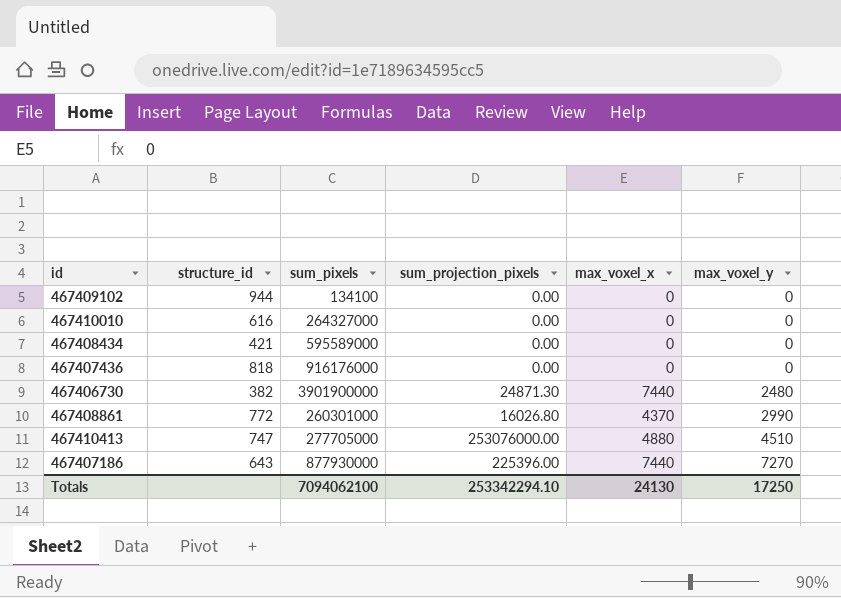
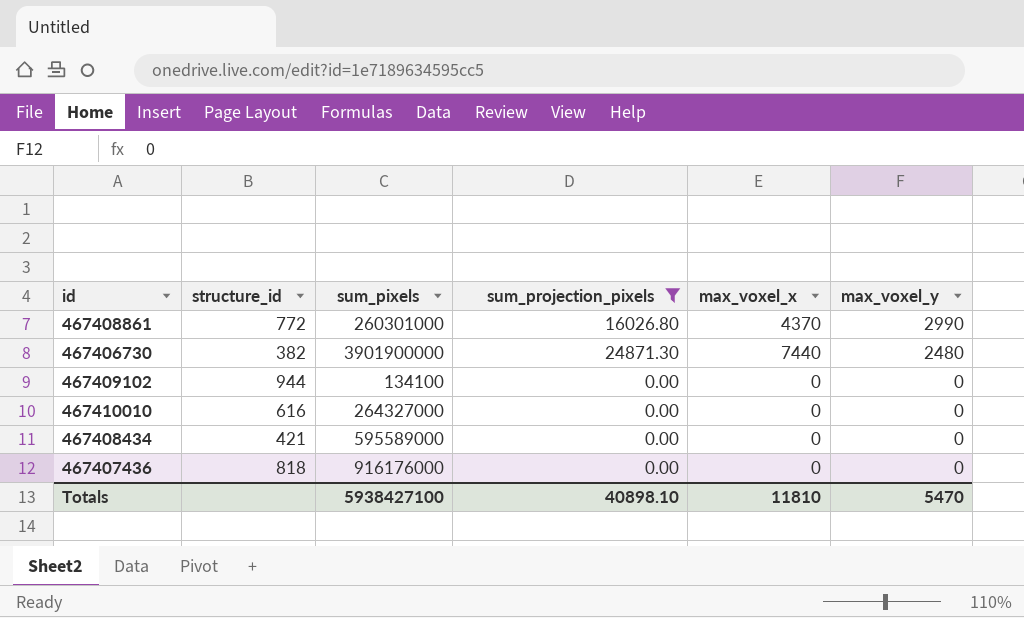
filter: none -> sum_projection_pixels <= 24871.30
row order: max_voxel_y ascending -> max_voxel_y descending
Totals | sum_pixels: 7094062100 -> 5938427100
Totals | sum_projection_pixels: 253342294.10 -> 40898.10
Totals | max_voxel_x: 24130 -> 11810
Totals | max_voxel_y: 17250 -> 5470

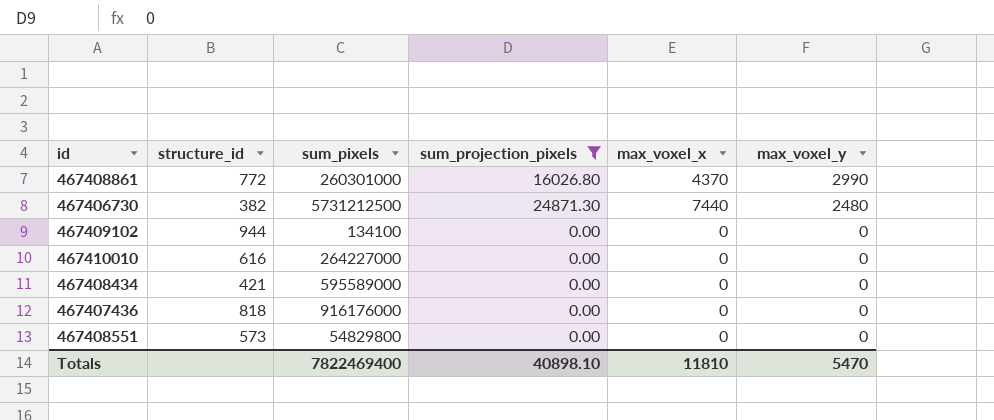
467406730 | sum_pixels: 3901900000 -> 5731212500
467410010 | sum_pixels: 264327000 -> 264227000
row 467408551: none -> 573 | 54829800 | 0.00 | 0 | 0
Totals | sum_pixels: 5938427100 -> 7822469400

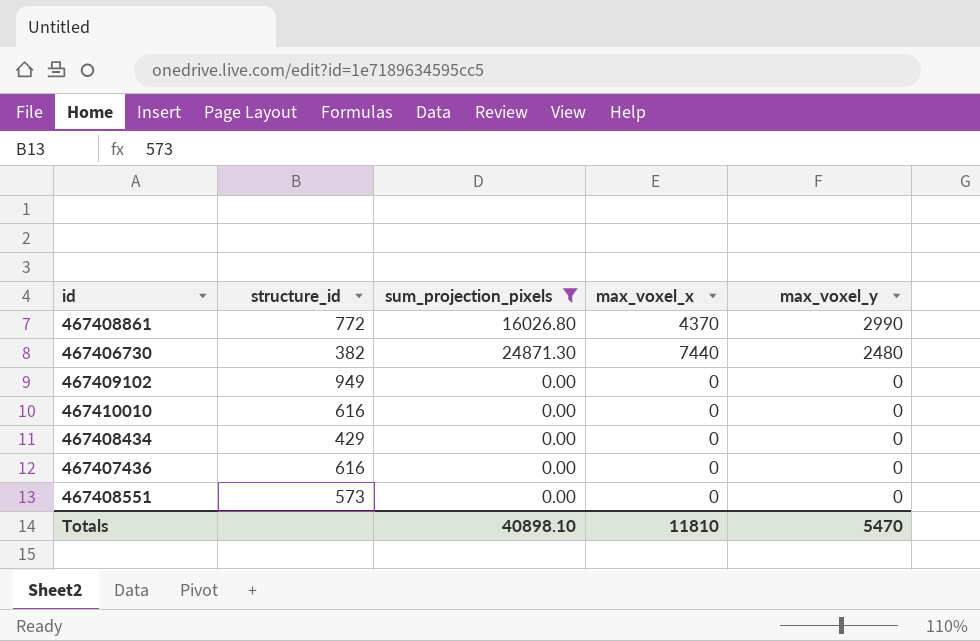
column sum_pixels | position: 3 -> none
467409102 | structure_id: 944 -> 949
467408434 | structure_id: 421 -> 429
467407436 | structure_id: 818 -> 616

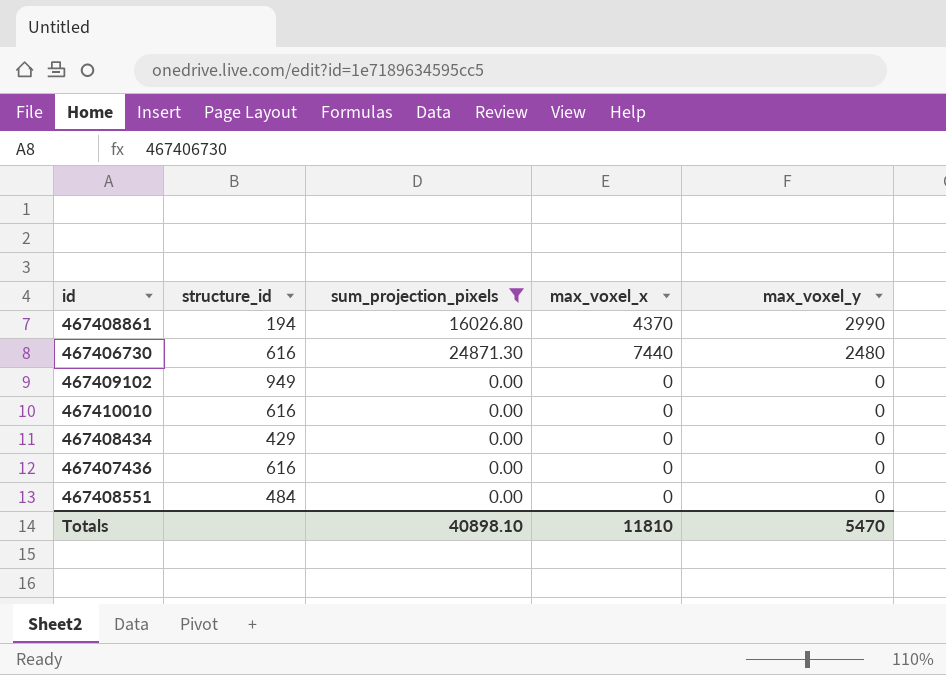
467408861 | structure_id: 772 -> 194
467406730 | structure_id: 382 -> 616
467408551 | structure_id: 573 -> 484

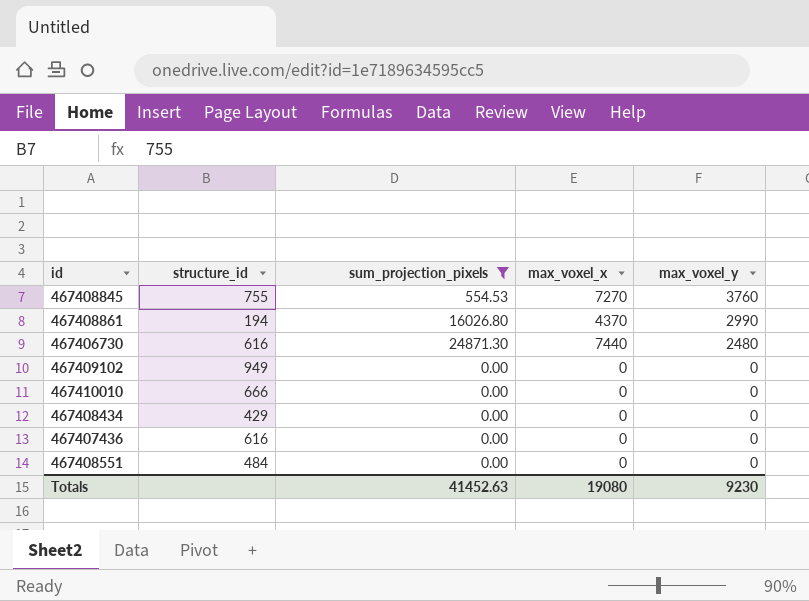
row 467408845: none -> 755 | 554.53 | 7270 | 3760
467410010 | structure_id: 616 -> 666
Totals | sum_projection_pixels: 40898.10 -> 41452.63
Totals | max_voxel_x: 11810 -> 19080
Totals | max_voxel_y: 5470 -> 9230

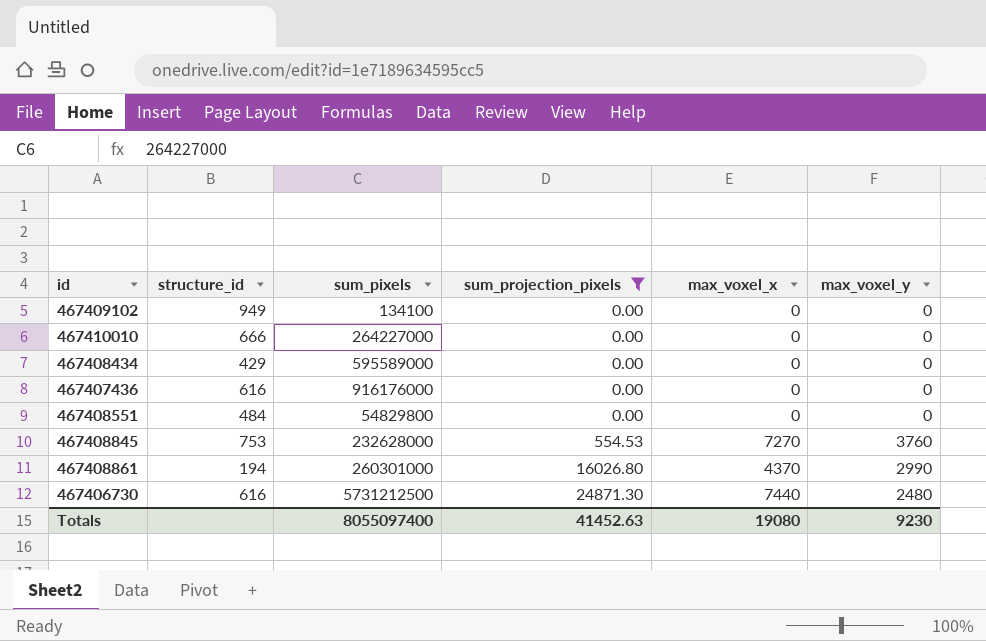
row order: max_voxel_y descending -> sum_projection_pixels ascending
column sum_pixels | position: none -> 3
467408845 | structure_id: 755 -> 753

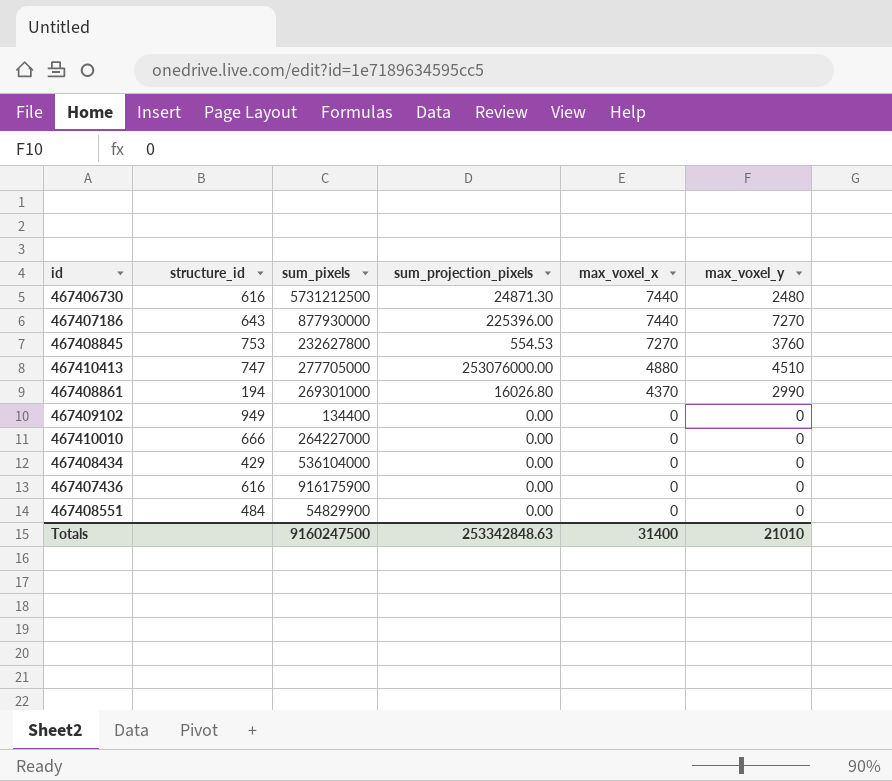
filter: sum_projection_pixels <= 24871.30 -> none
row order: sum_projection_pixels ascending -> max_voxel_x descending
467408845 | sum_pixels: 232628000 -> 232627800
467408861 | sum_pixels: 260301000 -> 269301000
467409102 | sum_pixels: 134100 -> 134400
467408434 | sum_pixels: 595589000 -> 536104000
467407436 | sum_pixels: 916176000 -> 916175900
467408551 | sum_pixels: 54829800 -> 54829900
Totals | sum_pixels: 8055097400 -> 9160247500
Totals | sum_projection_pixels: 41452.63 -> 253342848.63
Totals | max_voxel_x: 19080 -> 31400
Totals | max_voxel_y: 9230 -> 21010

